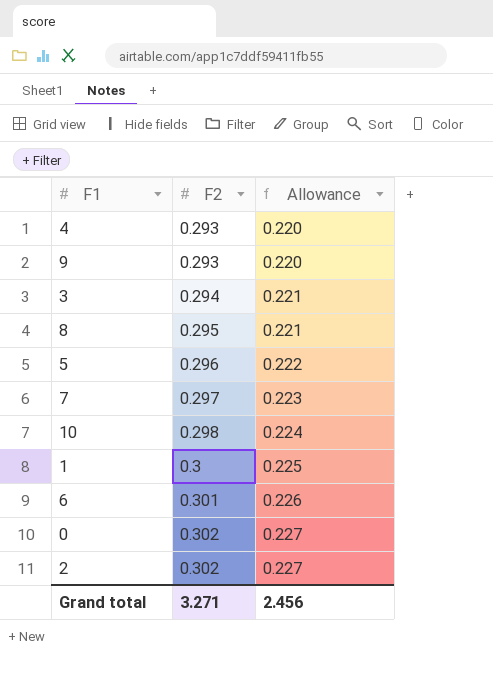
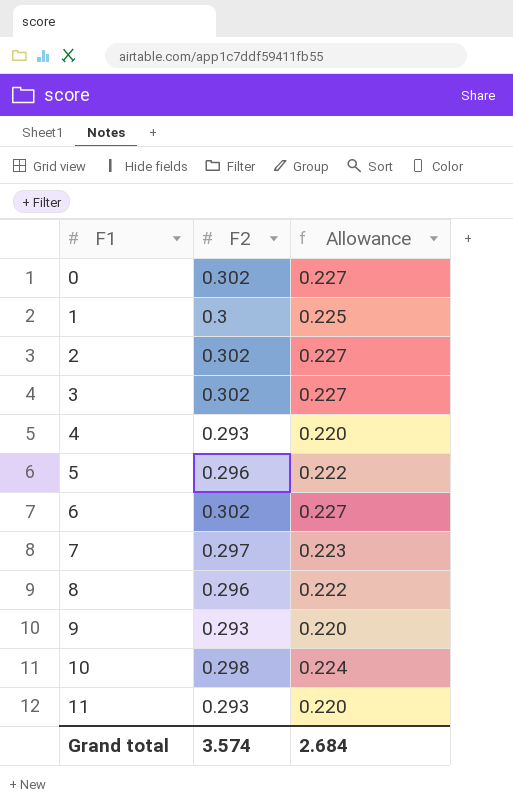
row order: F2 ascending -> F1 ascending
3 | F2: 0.294 -> 0.302
3 | Allowance: 0.221 -> 0.227
6 | F2: 0.301 -> 0.302
6 | Allowance: 0.226 -> 0.227
8 | F2: 0.295 -> 0.296
8 | Allowance: 0.221 -> 0.222
row 11: none -> 0.293 | 0.220
Grand total | F2: 3.271 -> 3.574
Grand total | Allowance: 2.456 -> 2.684

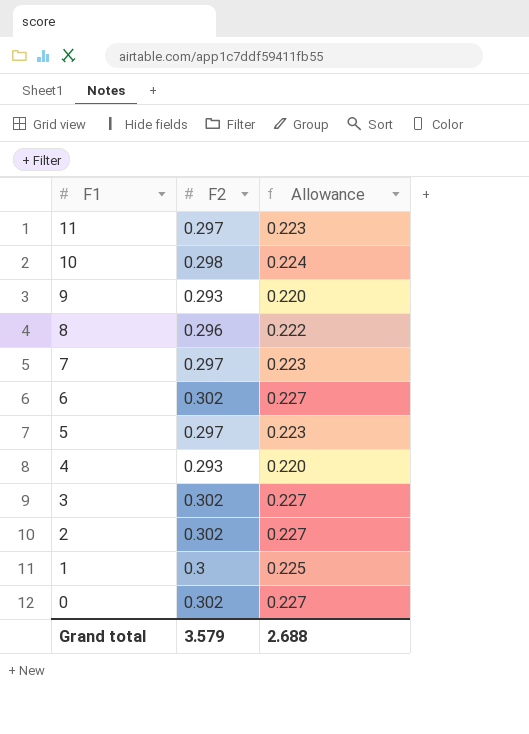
row order: F1 ascending -> F1 descending
11 | F2: 0.293 -> 0.297
11 | Allowance: 0.220 -> 0.223
5 | F2: 0.296 -> 0.297
5 | Allowance: 0.222 -> 0.223
Grand total | F2: 3.574 -> 3.579
Grand total | Allowance: 2.684 -> 2.688

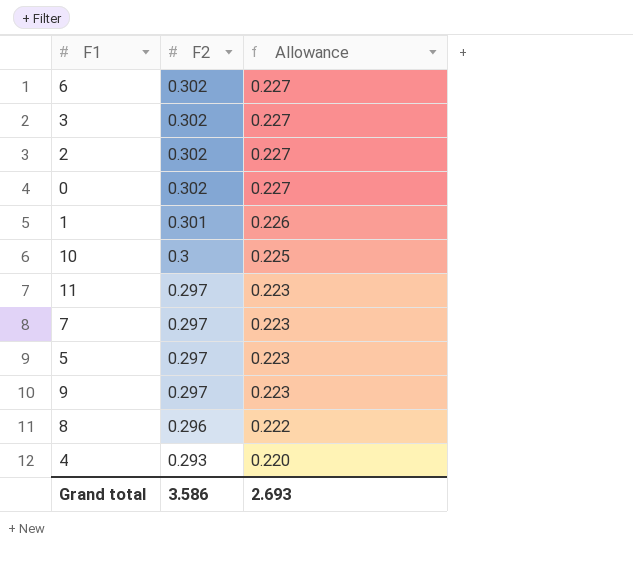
row order: F1 descending -> F2 descending
1 | F2: 0.3 -> 0.301
1 | Allowance: 0.225 -> 0.226
10 | F2: 0.298 -> 0.3
10 | Allowance: 0.224 -> 0.225
9 | F2: 0.293 -> 0.297
9 | Allowance: 0.220 -> 0.223
Grand total | F2: 3.579 -> 3.586
Grand total | Allowance: 2.688 -> 2.693

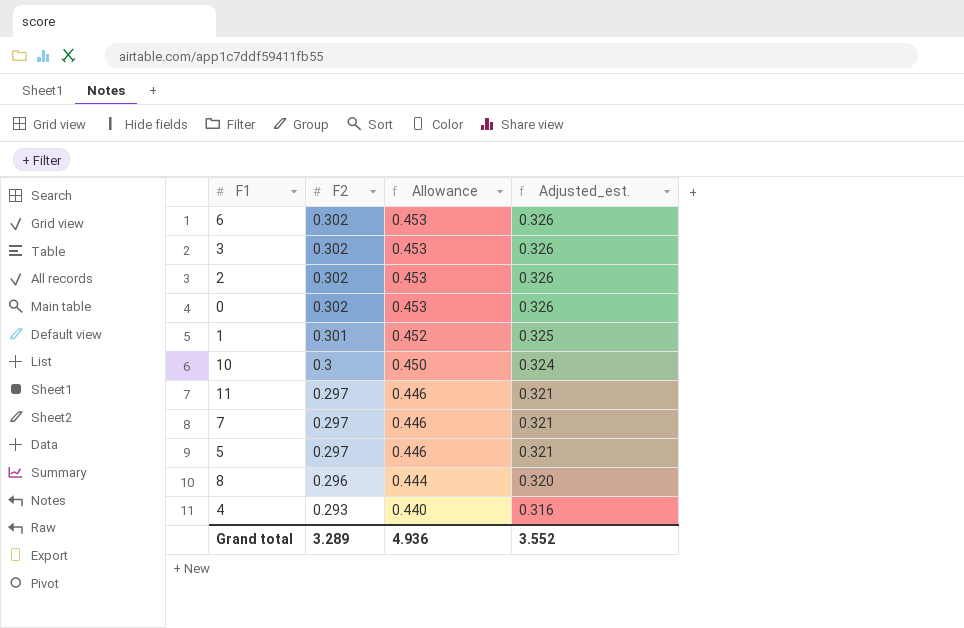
column Allowance | formula: [F2] * 0.75 -> [F2] * 1.5
column Adjusted_est. | formula: none -> [F2] * 1.08
row 9: 0.297 | 0.223 -> none
Grand total | F2: 3.586 -> 3.289
Grand total | Allowance: 2.693 -> 4.936

